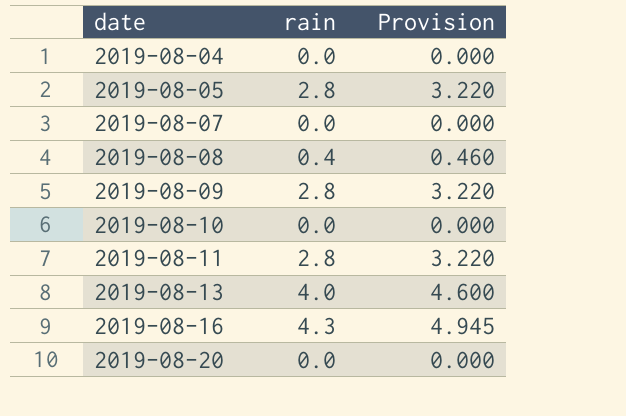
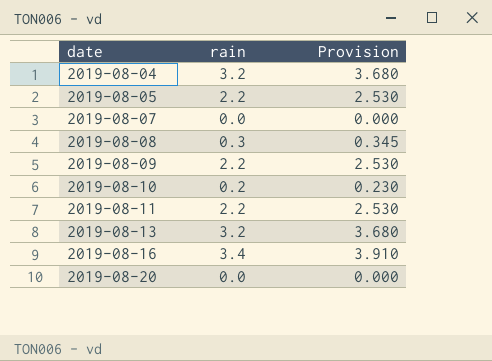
2019-08-04 | rain: 0.0 -> 3.2
2019-08-04 | Provision: 0.000 -> 3.680
2019-08-05 | rain: 2.8 -> 2.2
2019-08-05 | Provision: 3.220 -> 2.530
2019-08-08 | rain: 0.4 -> 0.3
2019-08-08 | Provision: 0.460 -> 0.345
2019-08-09 | rain: 2.8 -> 2.2
2019-08-09 | Provision: 3.220 -> 2.530
2019-08-10 | rain: 0.0 -> 0.2
2019-08-10 | Provision: 0.000 -> 0.230
2019-08-11 | rain: 2.8 -> 2.2
2019-08-11 | Provision: 3.220 -> 2.530
2019-08-13 | rain: 4.0 -> 3.2
2019-08-13 | Provision: 4.600 -> 3.680
2019-08-16 | rain: 4.3 -> 3.4
2019-08-16 | Provision: 4.945 -> 3.910

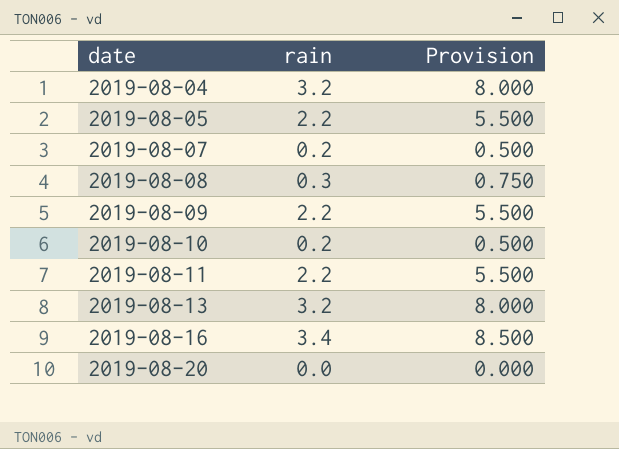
column Provision | formula: [rain] * 1.15 -> [rain] * 2.5
2019-08-07 | rain: 0.0 -> 0.2

